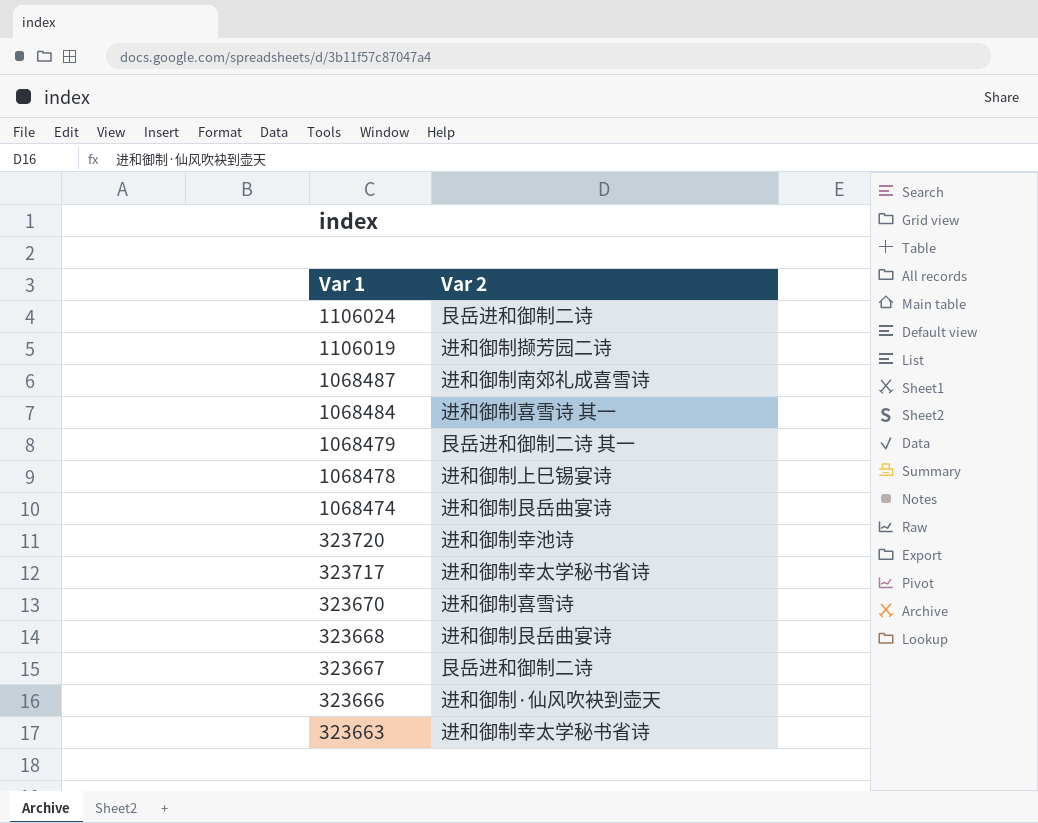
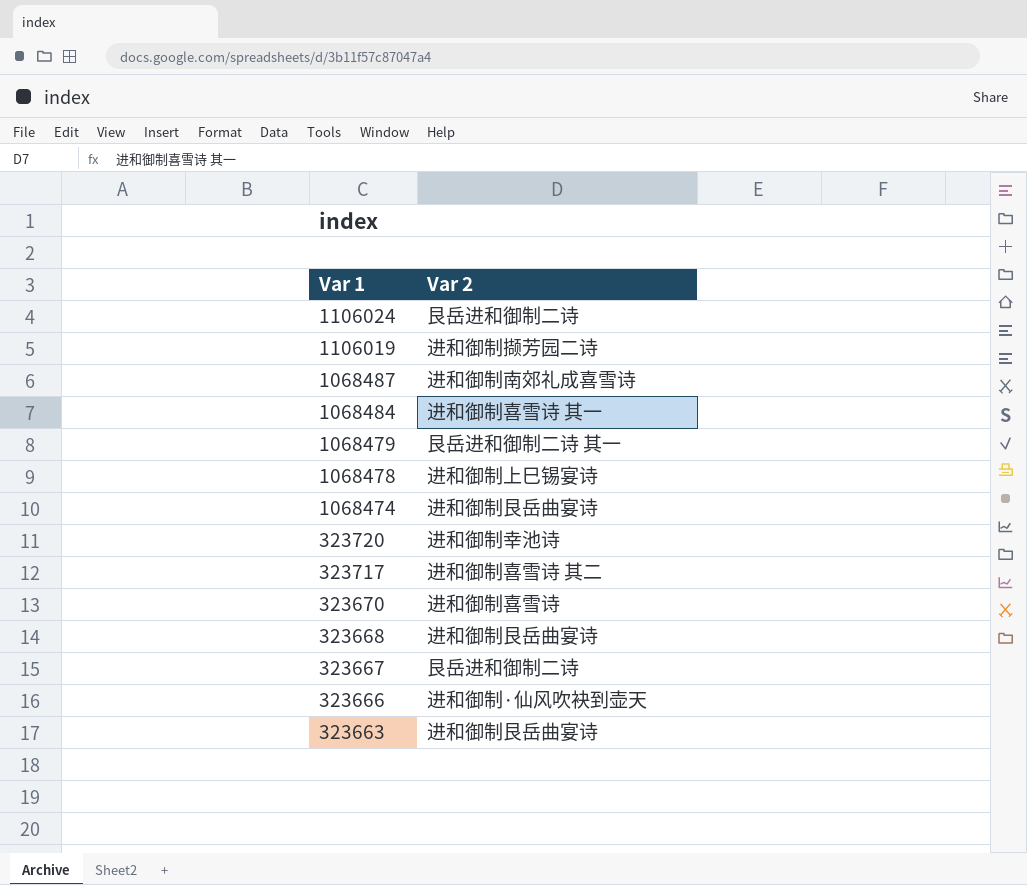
323717 | Var 2: 进和御制幸太学秘书省诗 -> 进和御制喜雪诗 其二
323663 | Var 2: 进和御制幸太学秘书省诗 -> 进和御制艮岳曲宴诗

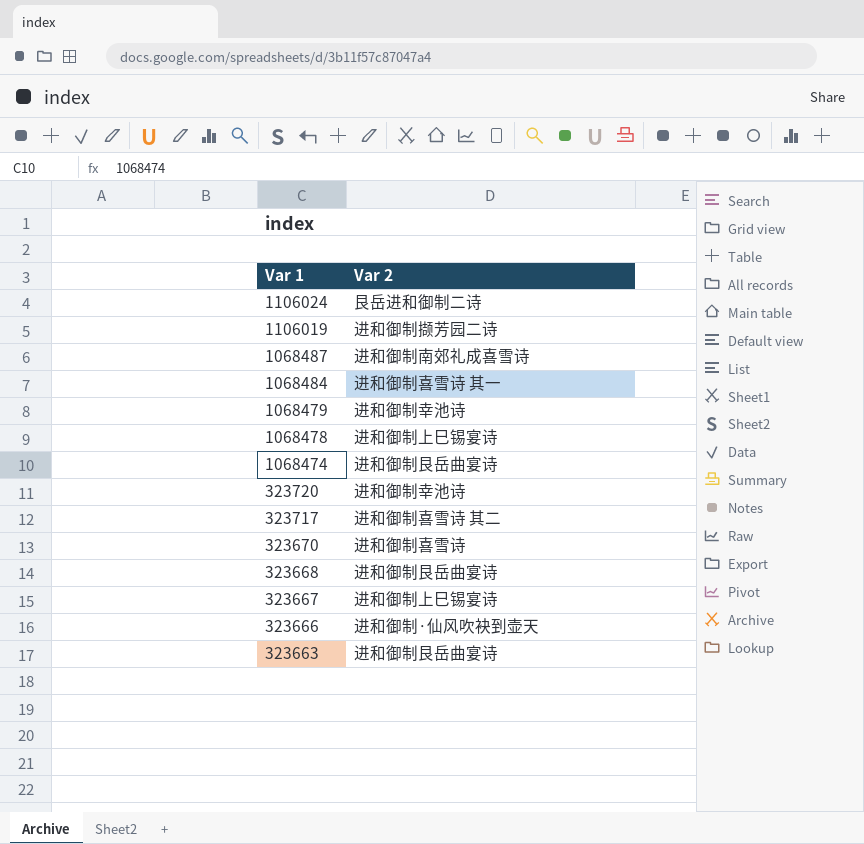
1068479 | Var 2: 艮岳进和御制二诗 其一 -> 进和御制幸池诗
323667 | Var 2: 艮岳进和御制二诗 -> 进和御制上巳锡宴诗

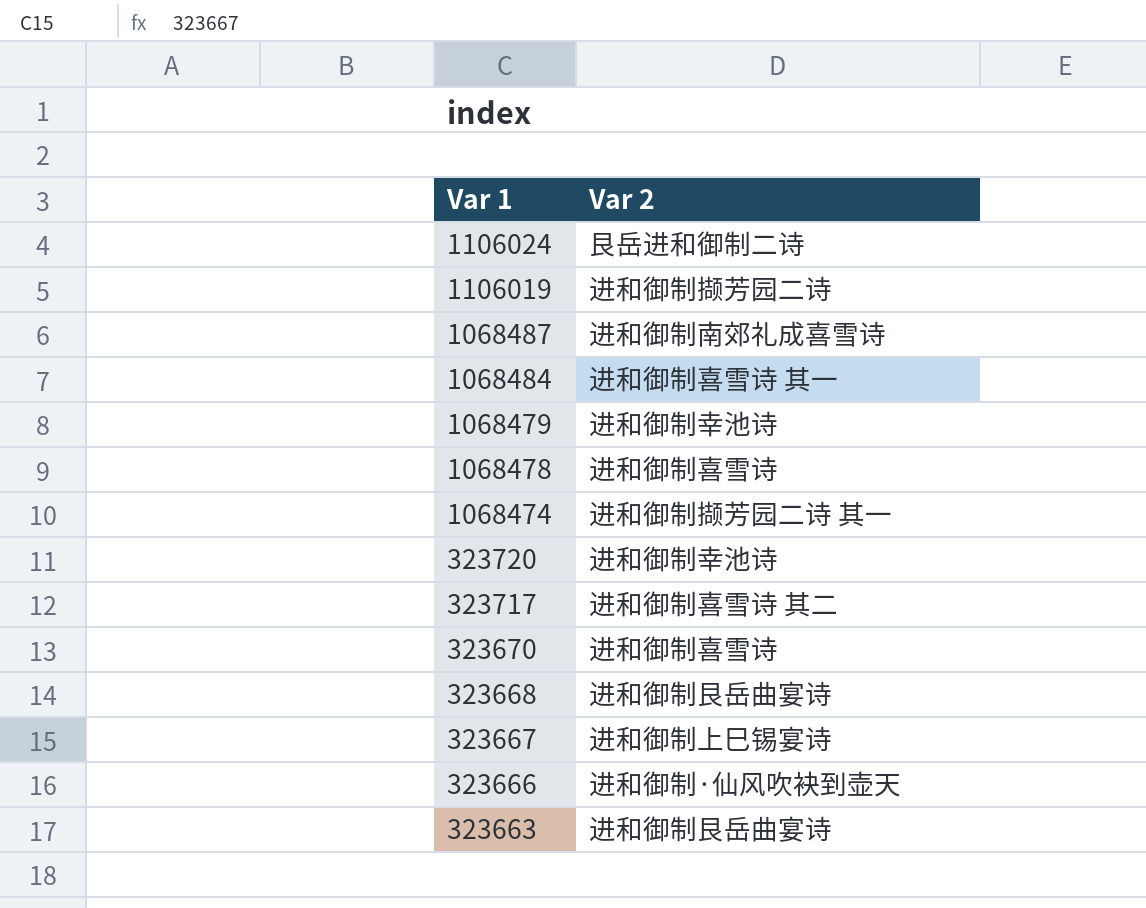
1068478 | Var 2: 进和御制上巳锡宴诗 -> 进和御制喜雪诗
1068474 | Var 2: 进和御制艮岳曲宴诗 -> 进和御制撷芳园二诗 其一

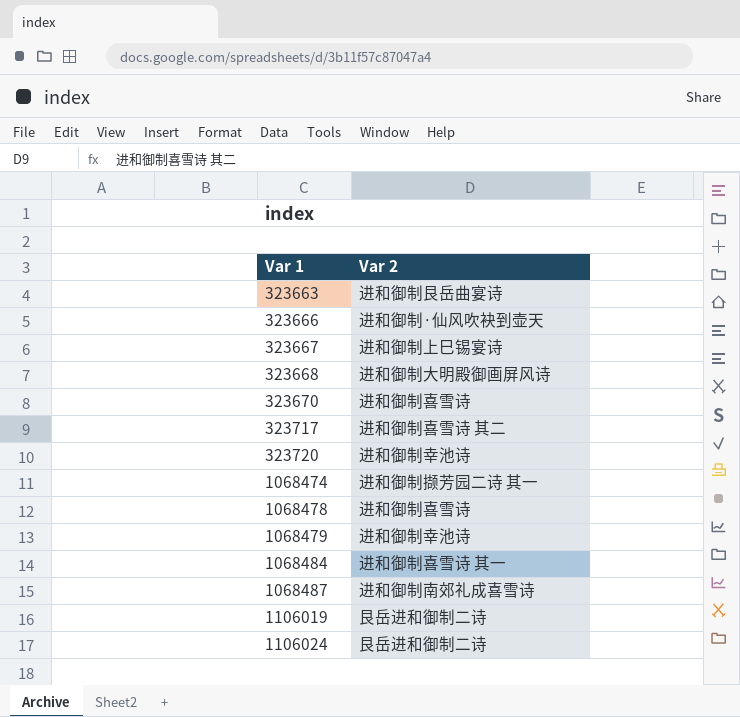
row order: Var 1 descending -> Var 1 ascending
323668 | Var 2: 进和御制艮岳曲宴诗 -> 进和御制大明殿御画屏风诗
1106019 | Var 2: 进和御制撷芳园二诗 -> 艮岳进和御制二诗

